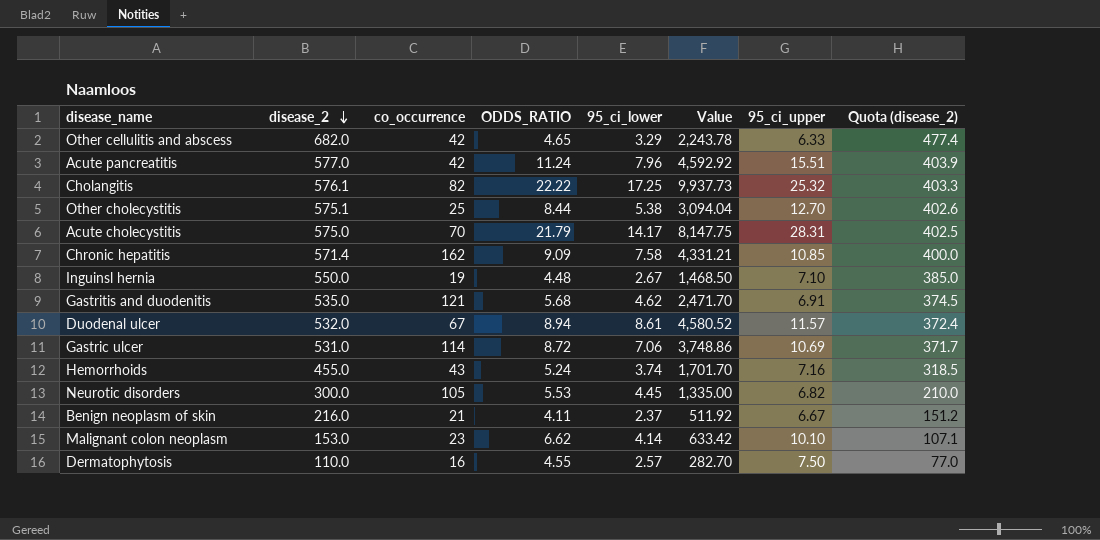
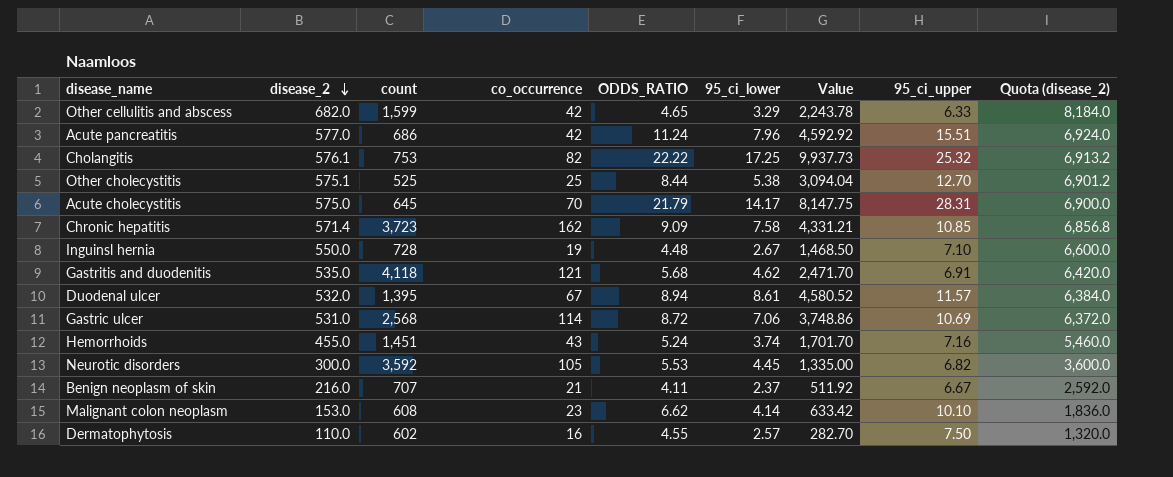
column count | position: none -> 3
column Quota (disease_2) | formula: [disease_2] * 0.7 -> [disease_2] * 12

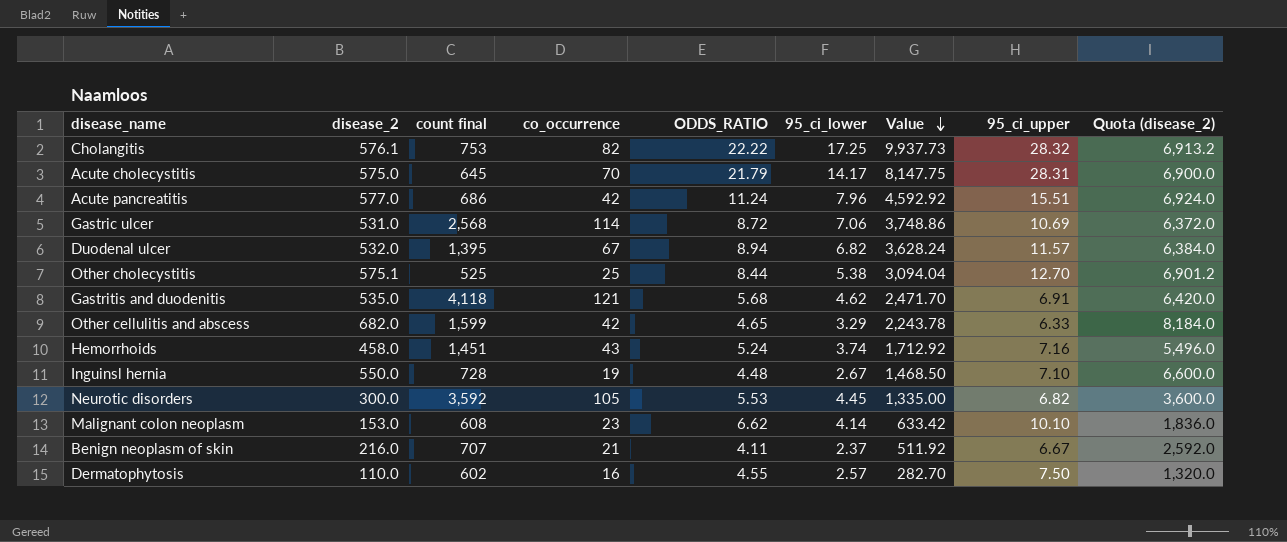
row order: disease_2 descending -> Value descending
column name: count -> count final
row Chronic hepatitis: 571.4 | 3,723 | 162 | 9.09 | 7.58 | 4,331.21 | 10.85 | 6,856.8 -> none
Cholangitis | 95_ci_upper: 25.32 -> 28.32
Duodenal ulcer | 95_ci_lower: 8.61 -> 6.82
Duodenal ulcer | Value: 4,580.52 -> 3,628.24
Hemorrhoids | disease_2: 455.0 -> 458.0
Hemorrhoids | Value: 1,701.70 -> 1,712.92
Hemorrhoids | Quota (disease_2): 5,460.0 -> 5,496.0

